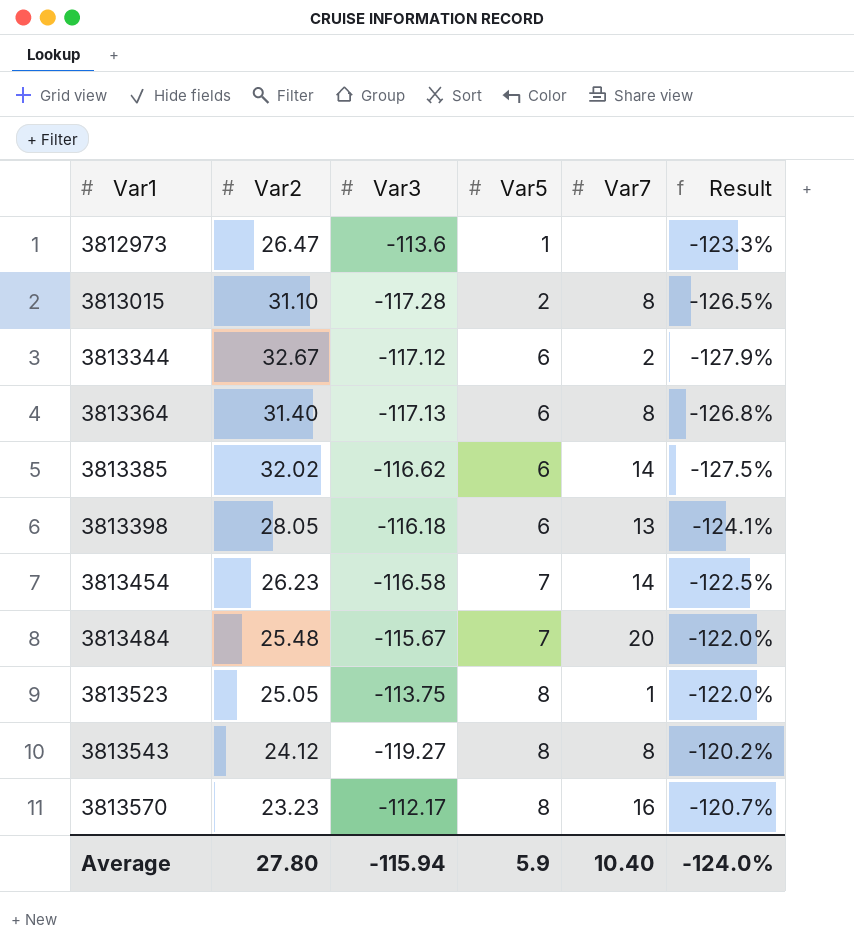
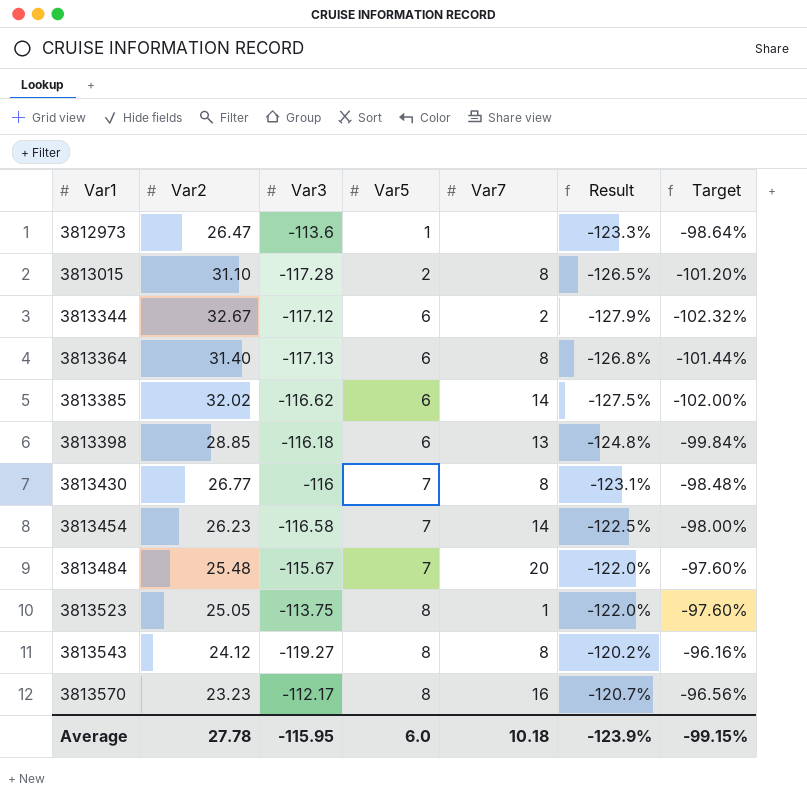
column Target | formula: none -> [Result] * 0.8
3813398 | Var2: 28.05 -> 28.85
3813398 | Result: -124.1% -> -124.8%
row 3813430: none -> 26.77 | -116 | 7 | 8 | -123.1% | -98.48%
Average | Var2: 27.80 -> 27.78
Average | Var3: -115.94 -> -115.95
Average | Var5: 5.9 -> 6.0
Average | Var7: 10.40 -> 10.18
Average | Result: -124.0% -> -123.9%

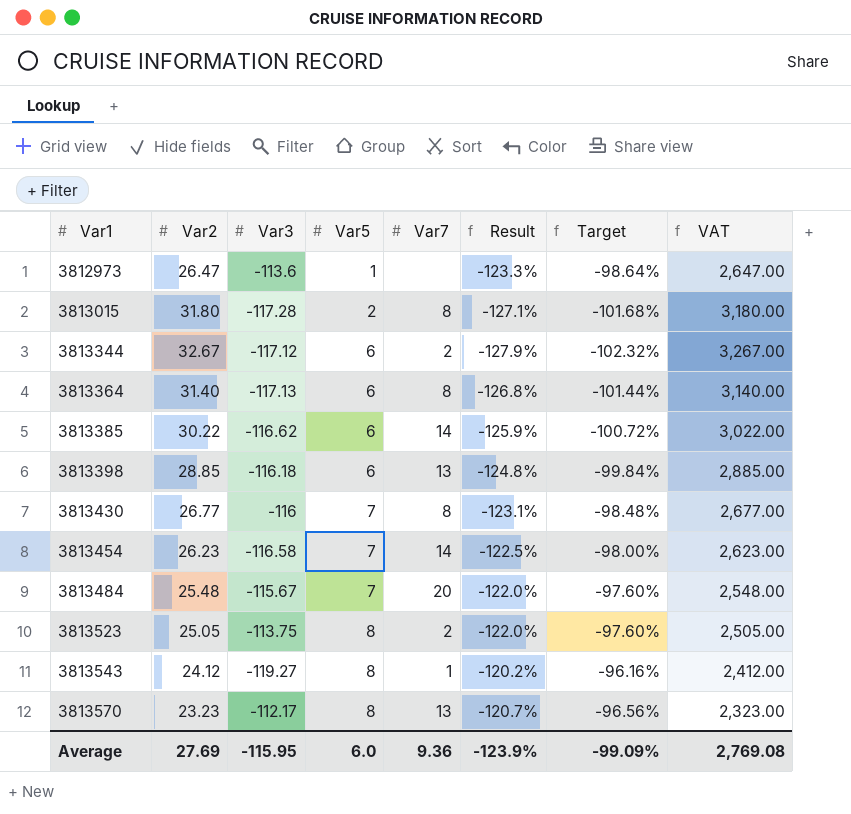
column VAT | formula: none -> [Var2] * 100
3813015 | Var2: 31.10 -> 31.80
3813015 | Result: -126.5% -> -127.1%
3813015 | Target: -101.20% -> -101.68%
3813385 | Var2: 32.02 -> 30.22
3813385 | Result: -127.5% -> -125.9%
3813385 | Target: -102.00% -> -100.72%
3813523 | Var7: 1 -> 2
3813543 | Var7: 8 -> 1
3813570 | Var7: 16 -> 13
Average | Var2: 27.78 -> 27.69
Average | Var7: 10.18 -> 9.36
Average | Target: -99.15% -> -99.09%

